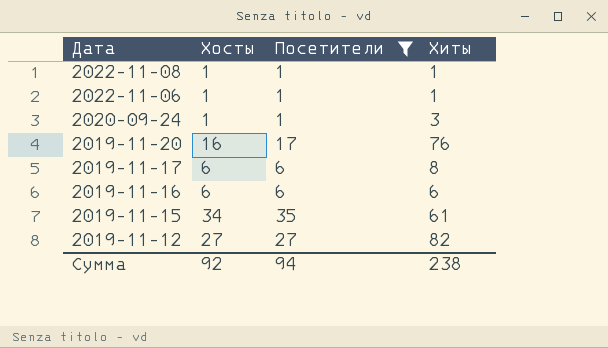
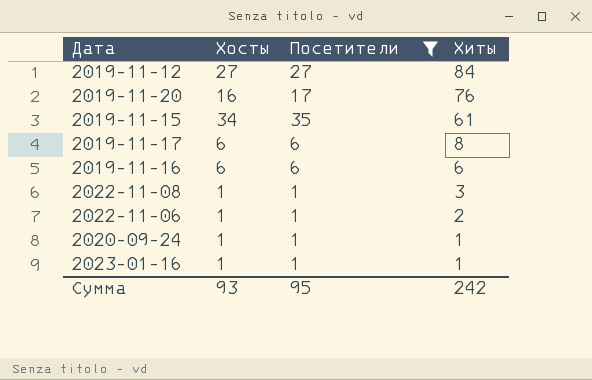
row order: Дата descending -> Хиты descending
2019-11-12 | Хиты: 82 -> 84
2022-11-08 | Хиты: 1 -> 3
2022-11-06 | Хиты: 1 -> 2
2020-09-24 | Хиты: 3 -> 1
row 2023-01-16: none -> 1 | 1 | 1
Сумма | Хосты: 92 -> 93
Сумма | Посетители: 94 -> 95
Сумма | Хиты: 238 -> 242

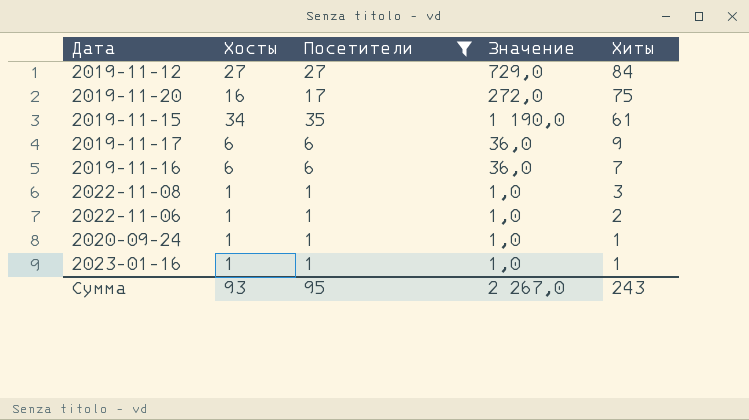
column Значение | formula: none -> [Хосты] * [Посетители]
2019-11-20 | Хиты: 76 -> 75
2019-11-17 | Хиты: 8 -> 9
2019-11-16 | Хиты: 6 -> 7
Сумма | Хиты: 242 -> 243

